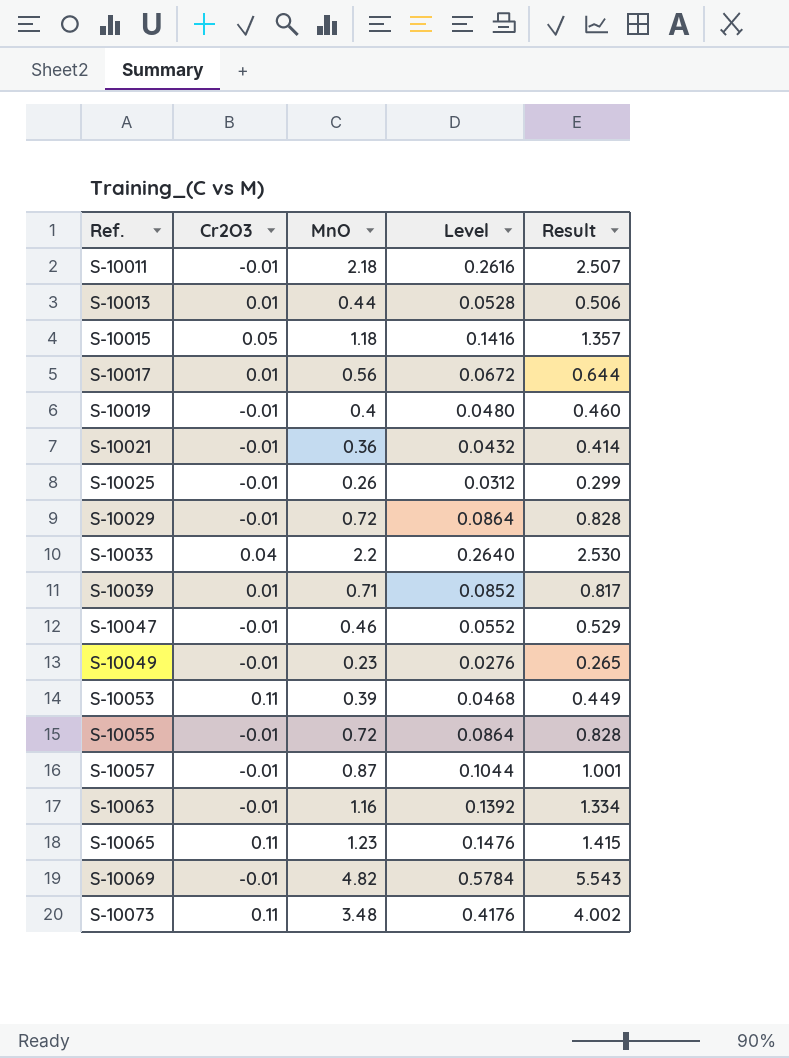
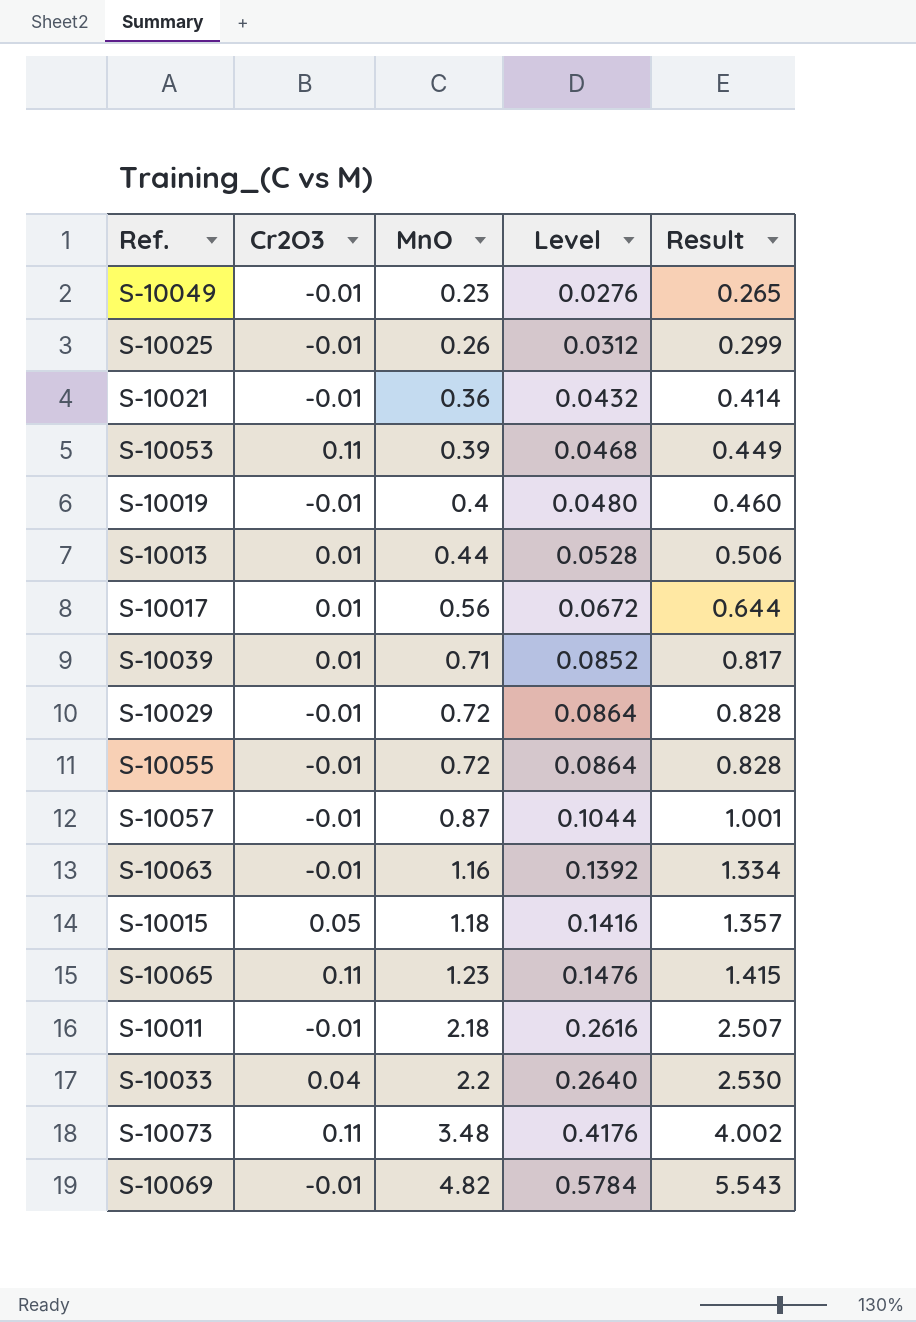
row order: Ref. ascending -> MnO ascending
row S-10047: -0.01 | 0.46 | 0.0552 | 0.529 -> none

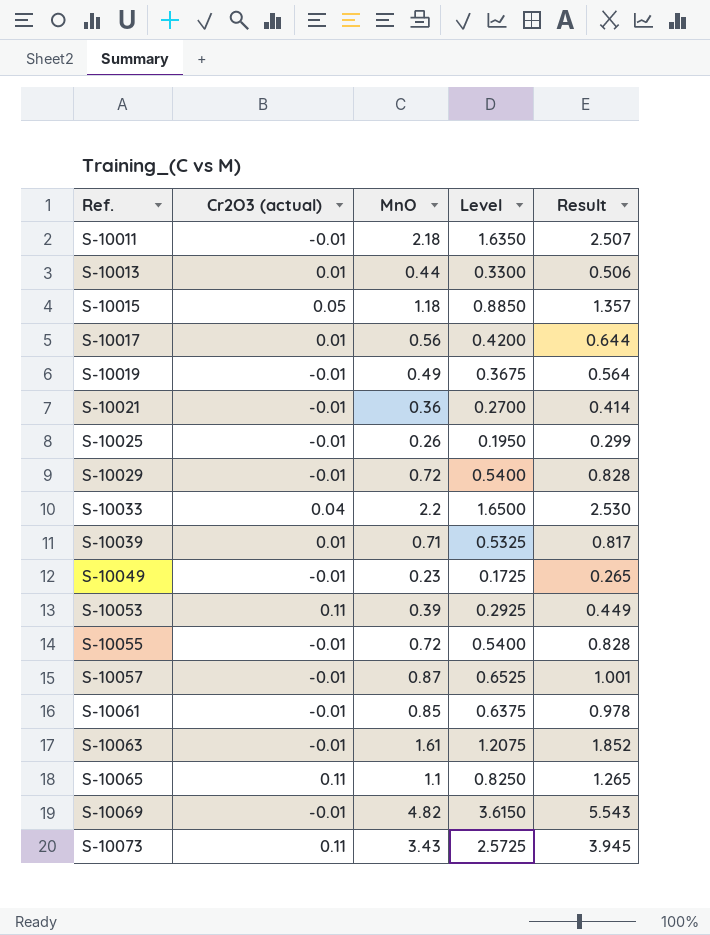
row order: MnO ascending -> Ref. ascending
column name: Cr2O3 -> Cr2O3 (actual)
column Level | formula: [MnO] * 0.12 -> [MnO] * 0.75
S-10019 | MnO: 0.4 -> 0.49
S-10019 | Result: 0.460 -> 0.564
row S-10061: none -> -0.01 | 0.85 | 0.6375 | 0.978
S-10063 | MnO: 1.16 -> 1.61
S-10063 | Result: 1.334 -> 1.852
S-10065 | MnO: 1.23 -> 1.1
S-10065 | Result: 1.415 -> 1.265
S-10073 | MnO: 3.48 -> 3.43
S-10073 | Result: 4.002 -> 3.945

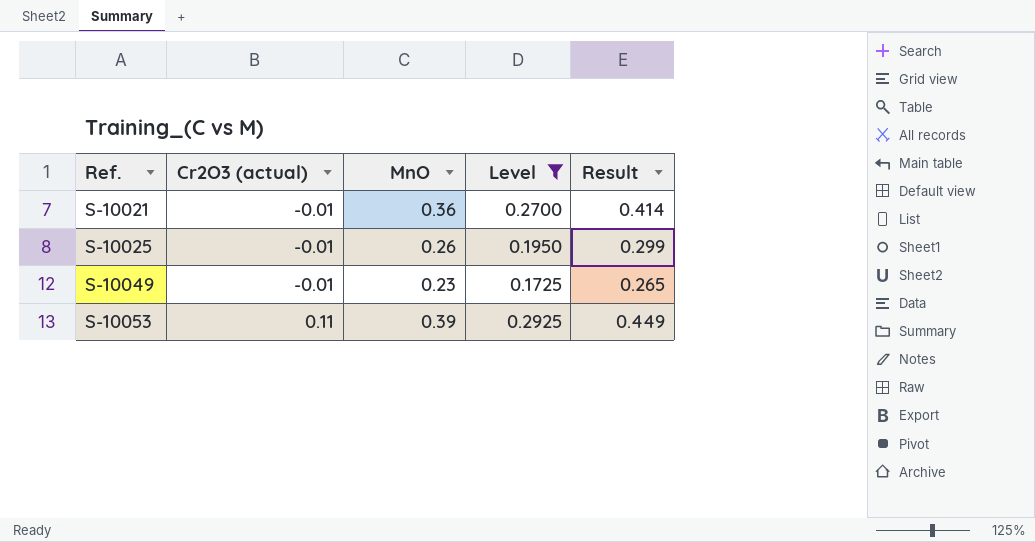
filter: none -> Level <= 0.2925

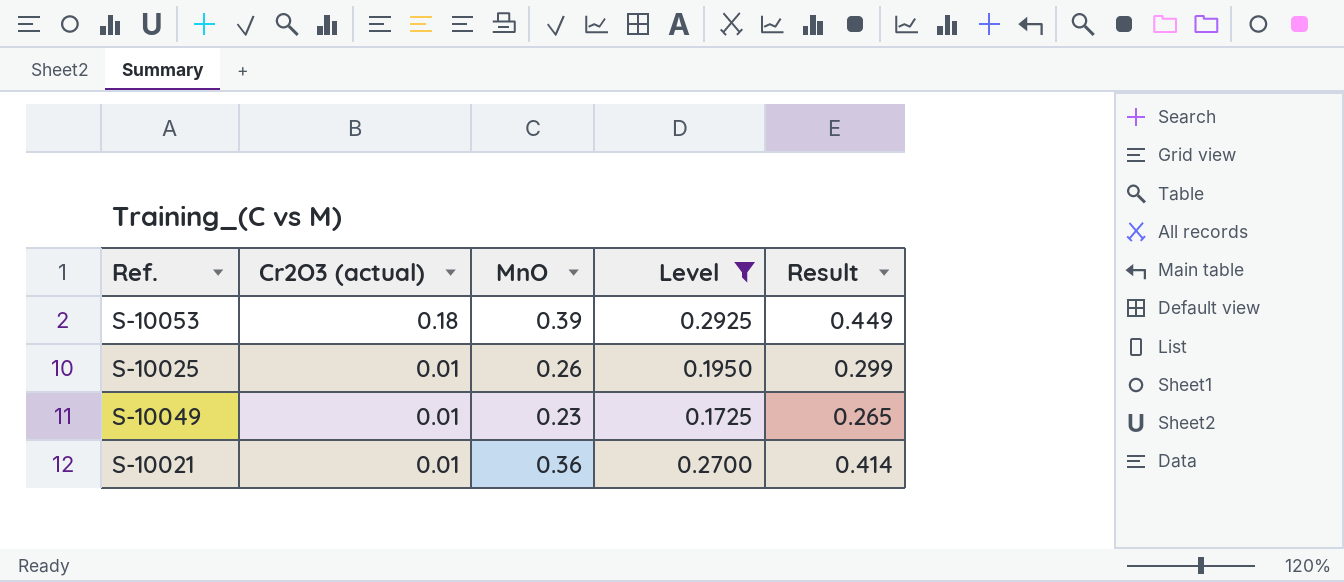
row order: Ref. ascending -> Cr2O3 (actual) descending
S-10053 | Cr2O3 (actual): 0.11 -> 0.18
S-10025 | Cr2O3 (actual): -0.01 -> 0.01
S-10049 | Cr2O3 (actual): -0.01 -> 0.01
S-10021 | Cr2O3 (actual): -0.01 -> 0.01

